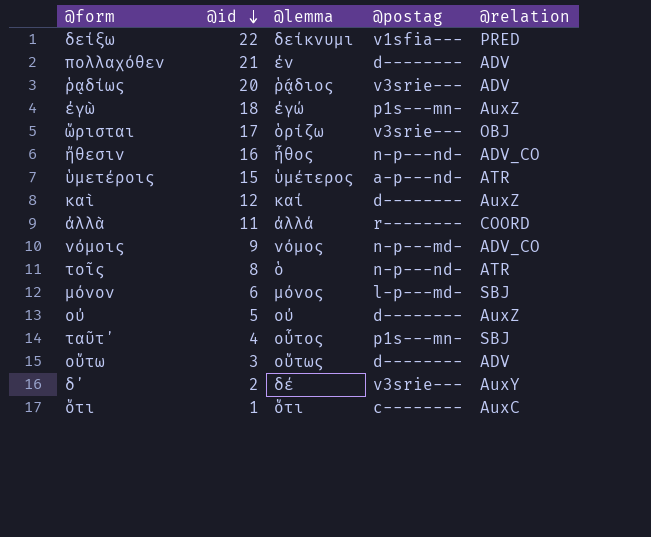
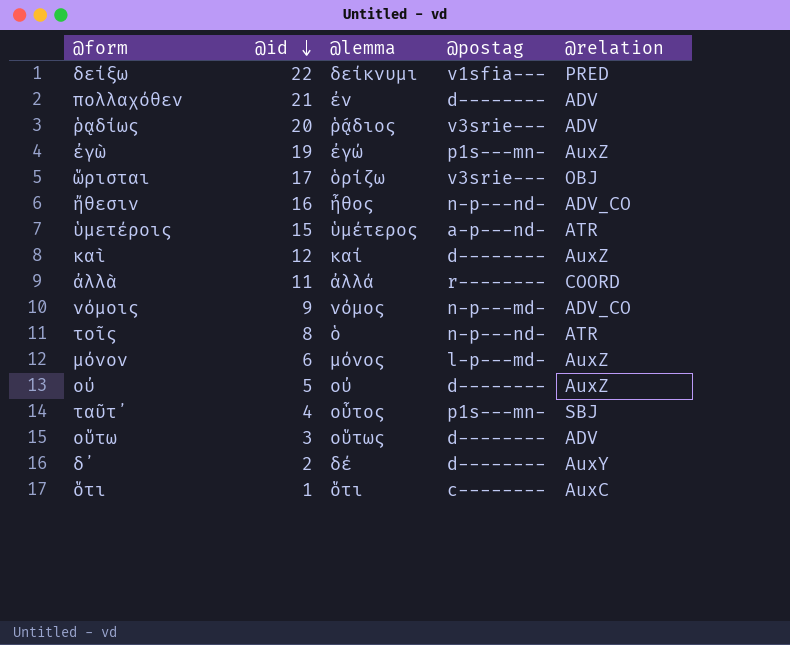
ἐγὼ | @id: 18 -> 19
μόνον | @relation: SBJ -> AuxZ
δ᾽ | @postag: v3srie--- -> d--------

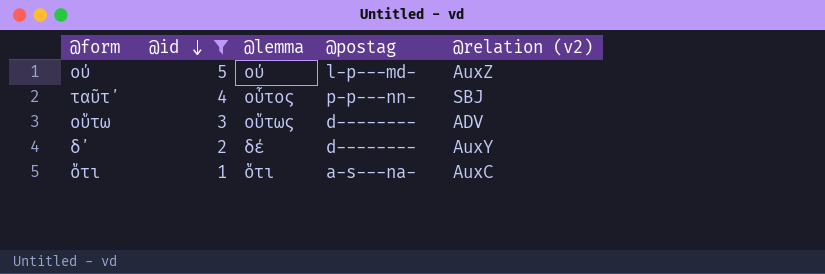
filter: none -> @id <= 5
column name: @relation -> @relation (v2)
οὐ | @postag: d-------- -> l-p---md-
ταῦτ᾽ | @postag: p1s---mn- -> p-p---nn-
ὅτι | @postag: c-------- -> a-s---na-

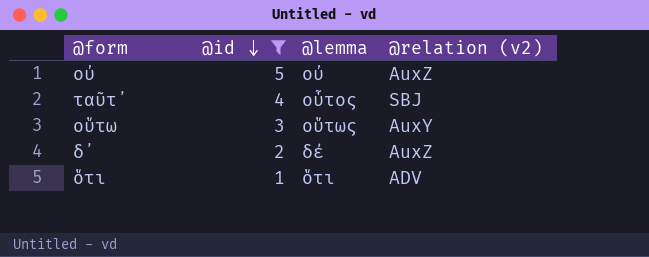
column @postag | position: 4 -> none
οὕτω | @relation (v2): ADV -> AuxY
δ᾽ | @relation (v2): AuxY -> AuxZ
ὅτι | @relation (v2): AuxC -> ADV

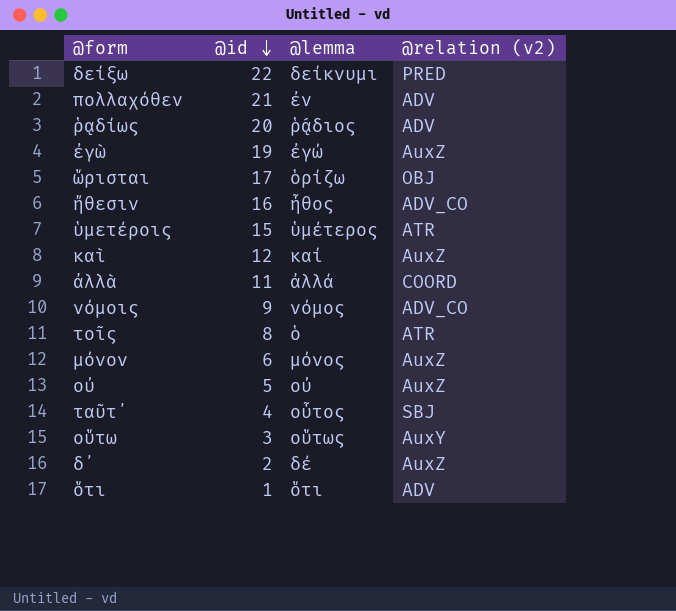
filter: @id <= 5 -> none

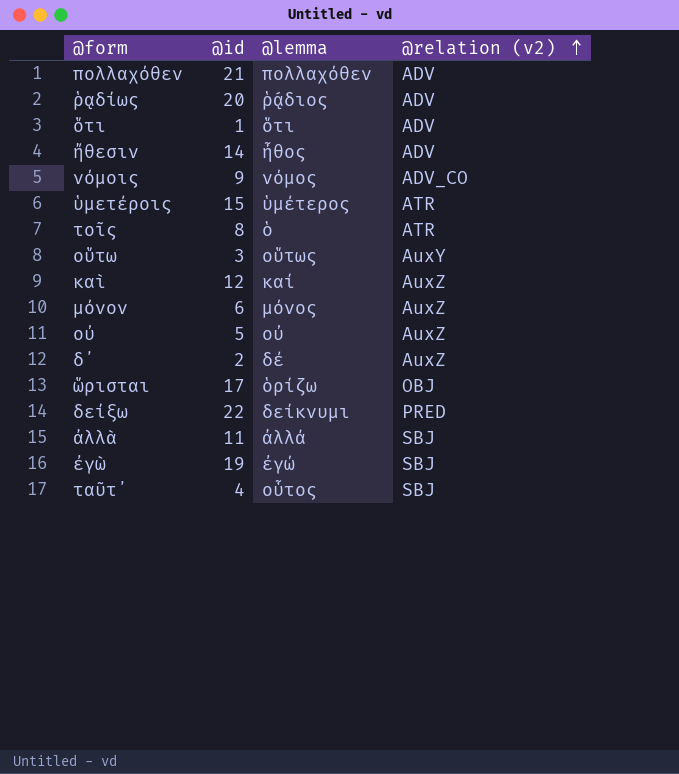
row order: @id descending -> @relation (v2) ascending
πολλαχόθεν | @lemma: ἐν -> πολλαχόθεν
ἤθεσιν | @id: 16 -> 14
ἤθεσιν | @relation (v2): ADV_CO -> ADV
ἀλλὰ | @relation (v2): COORD -> SBJ
ἐγὼ | @relation (v2): AuxZ -> SBJ

